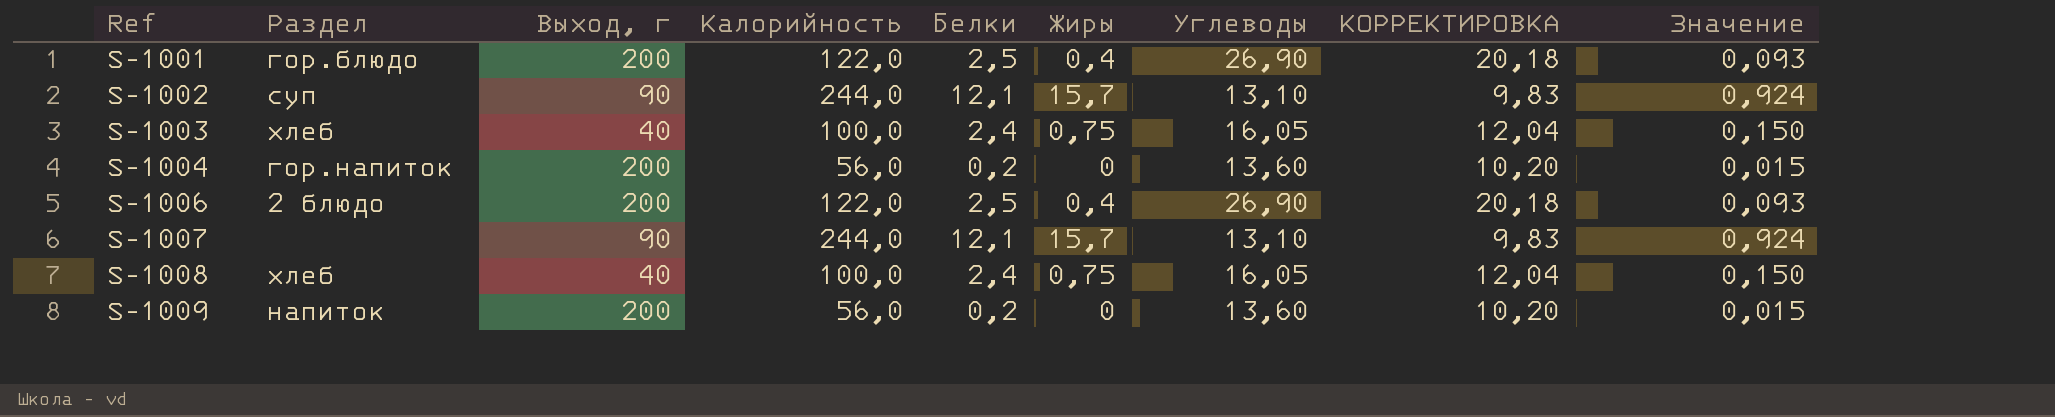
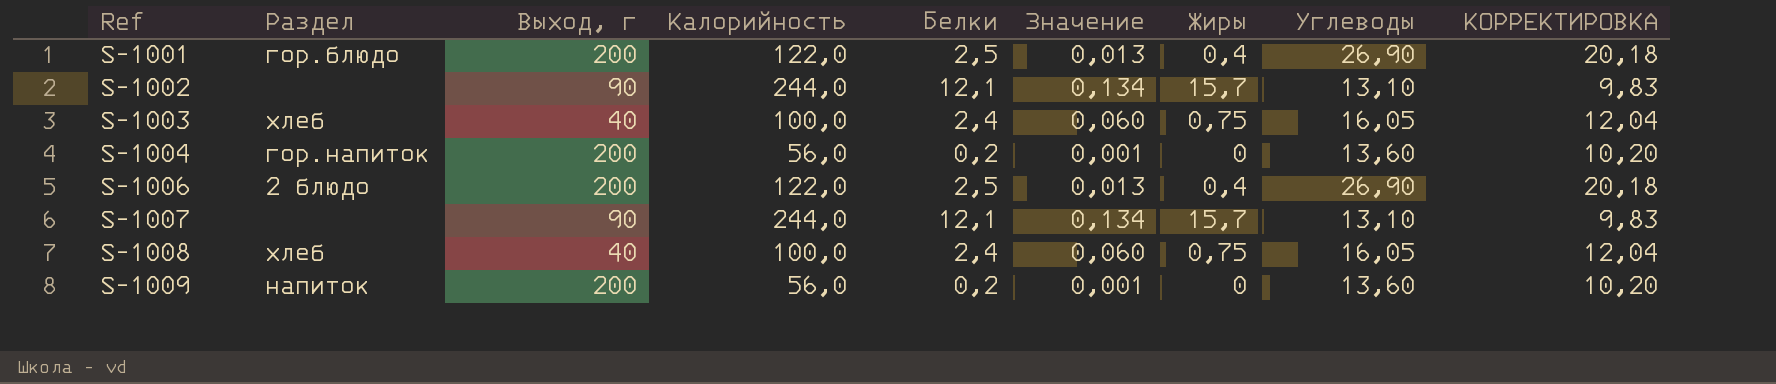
column Значение | formula: [Белки] / [Углеводы] -> [Белки] / [Выход, г]
column Значение | position: 9 -> 6
S-1002 | Раздел: суп -> none

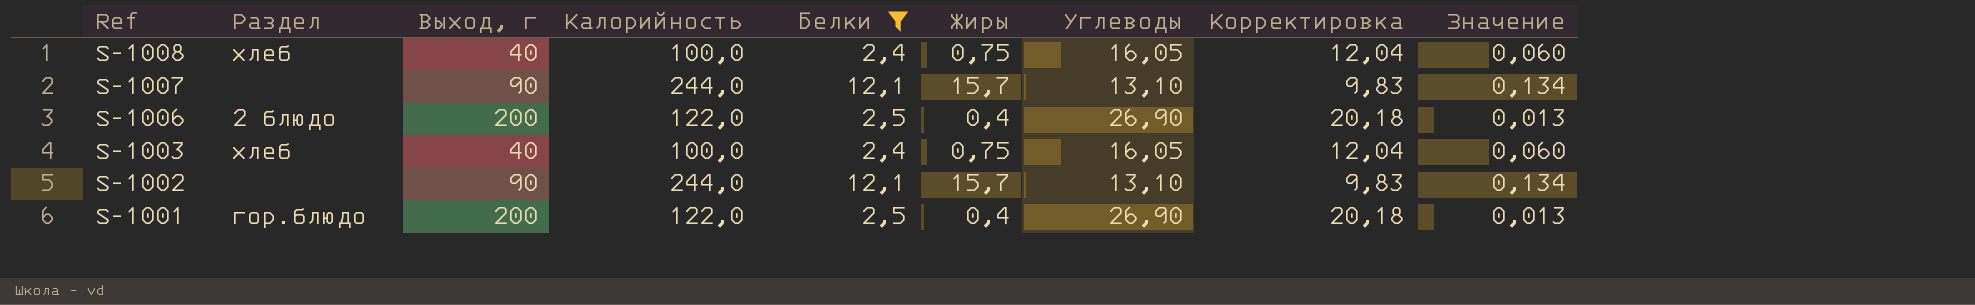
filter: none -> Белки != 0,2
row order: Ref ascending -> Ref descending
column name: КОРРЕКТИРОВКА -> Корректировка
column Значение | position: 6 -> 9

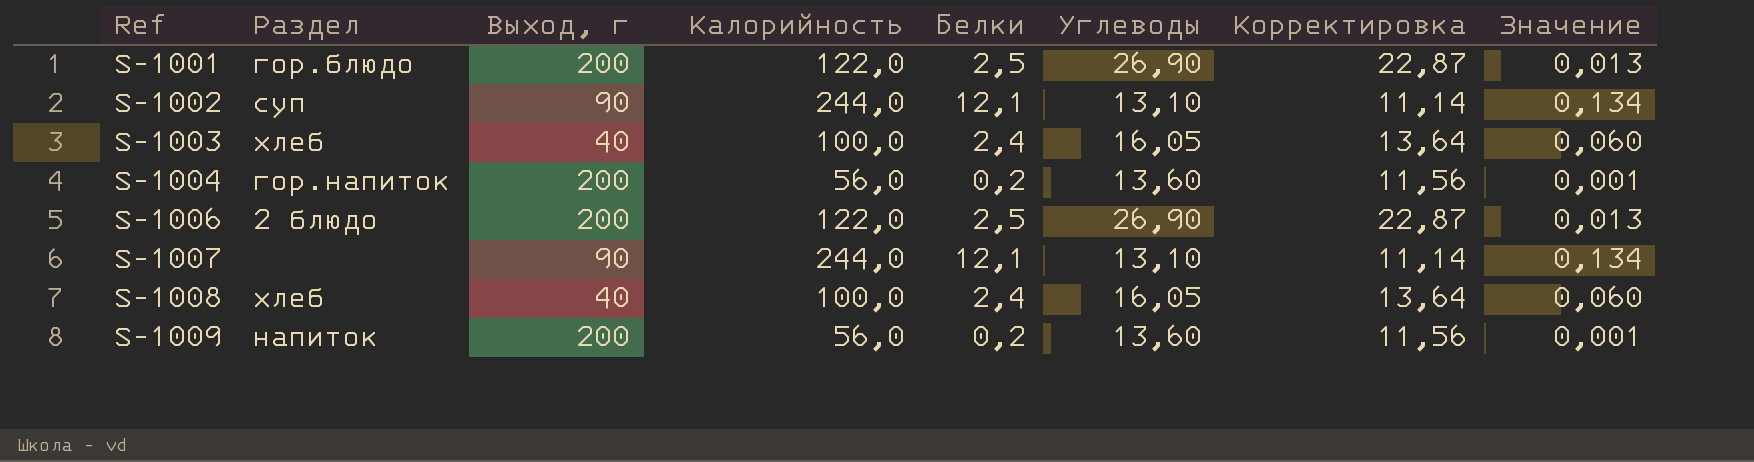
filter: Белки != 0,2 -> none
row order: Ref descending -> Ref ascending
column Жиры | position: 6 -> none
column Корректировка | formula: [Углеводы] * 0,75 -> [Углеводы] * 0,85
S-1002 | Раздел: none -> суп

